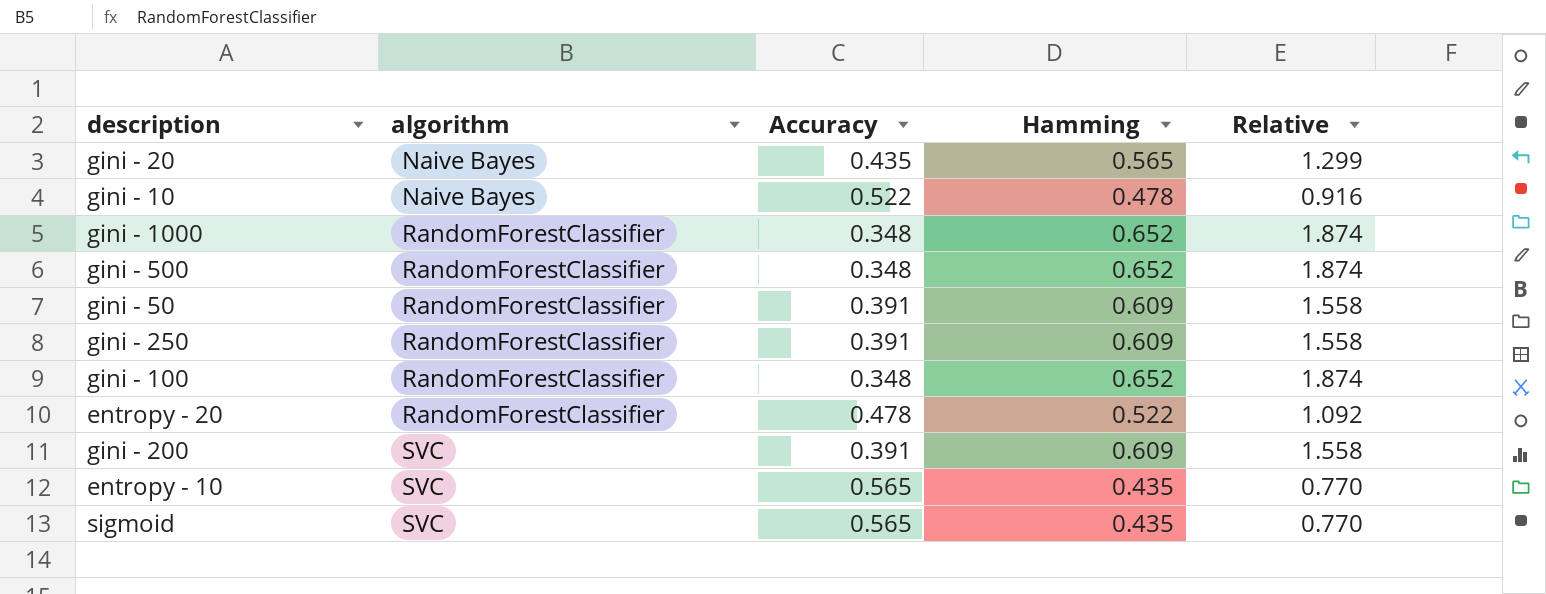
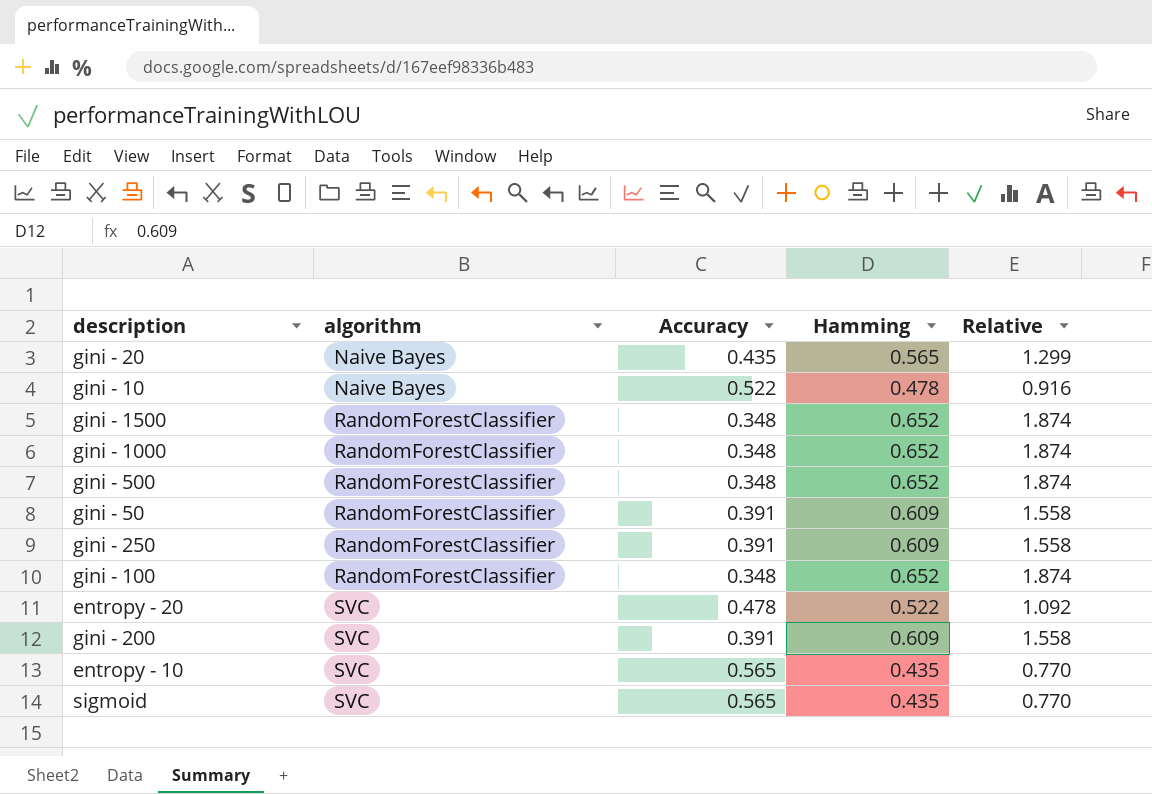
row gini - 1500: none -> RandomForestClassifier | 0.348 | 0.652 | 1.874
entropy - 20 | algorithm: RandomForestClassifier -> SVC

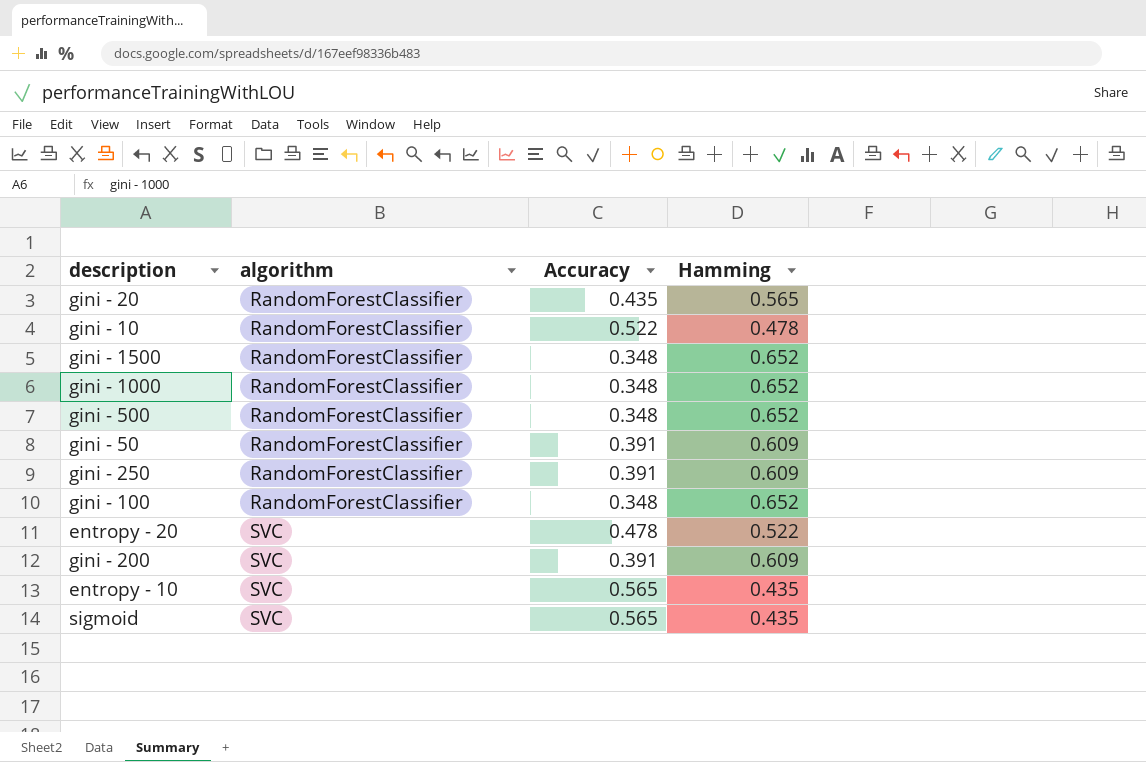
column Relative | formula: [Hamming] / [Accuracy] -> none
gini - 20 | algorithm: Naive Bayes -> RandomForestClassifier
gini - 10 | algorithm: Naive Bayes -> RandomForestClassifier

